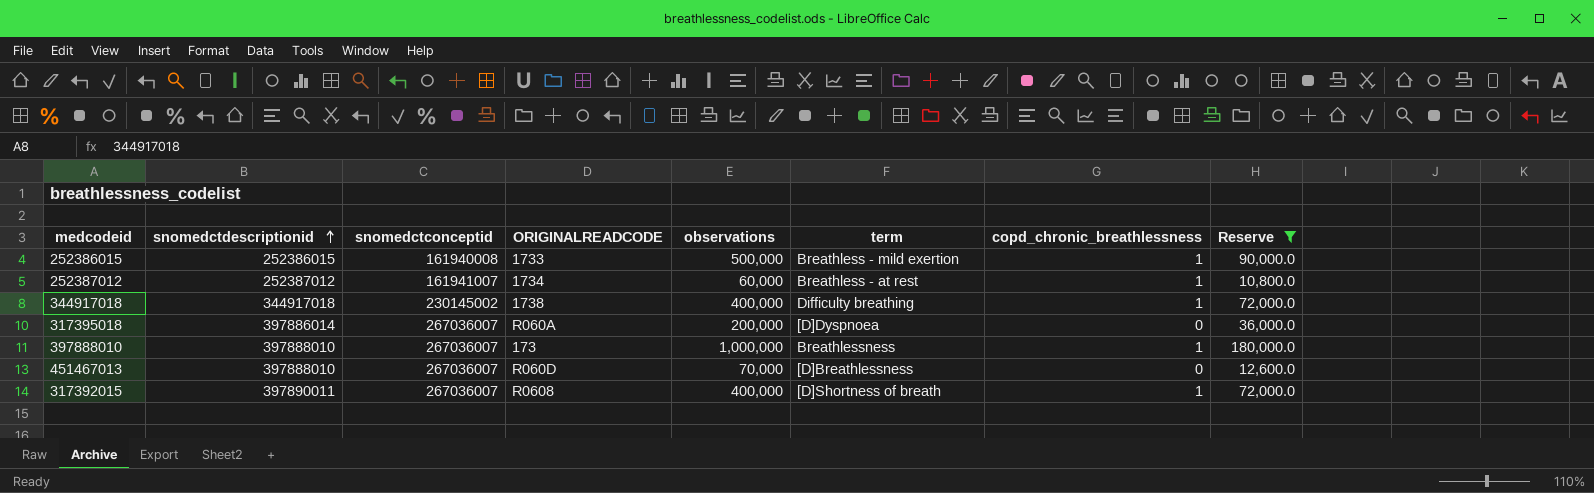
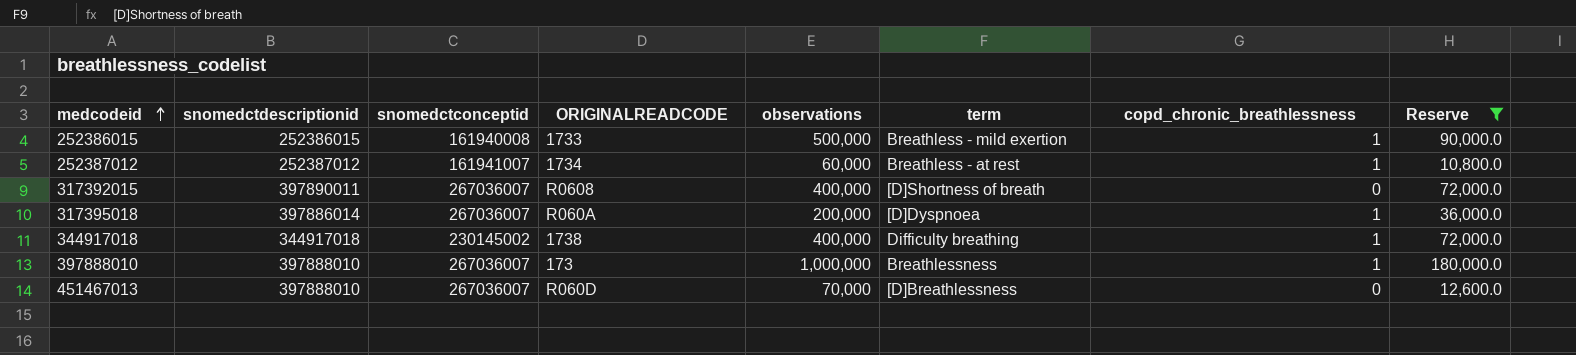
row order: snomedctdescriptionid ascending -> medcodeid ascending
317392015 | copd_chronic_breathlessness: 1 -> 0
317395018 | copd_chronic_breathlessness: 0 -> 1

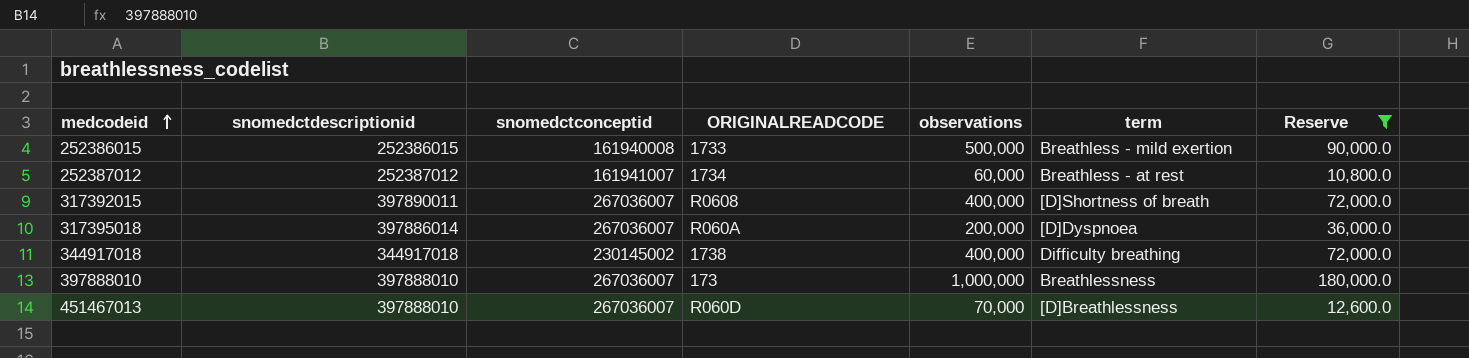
column copd_chronic_breathlessness | position: 7 -> none

